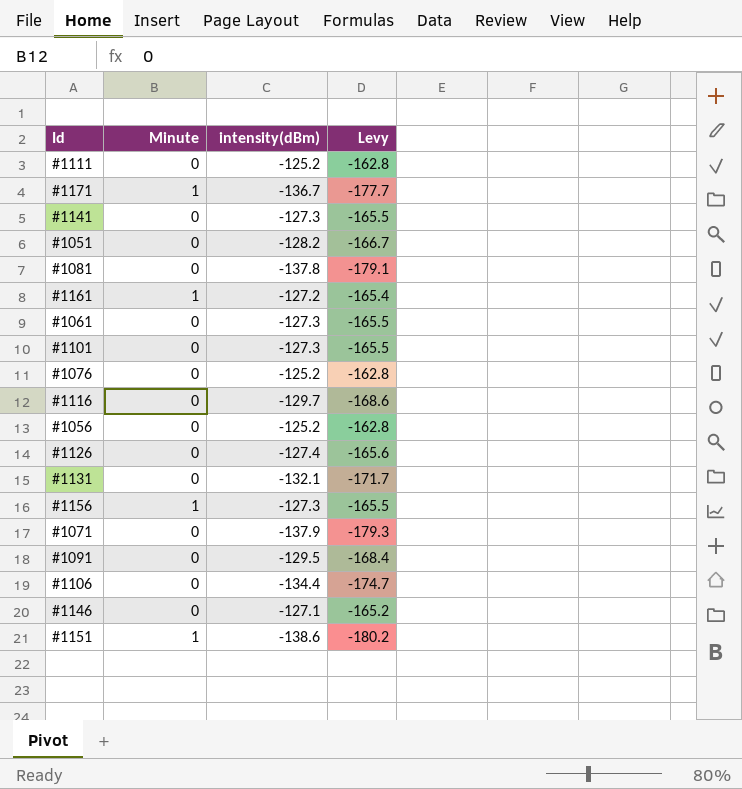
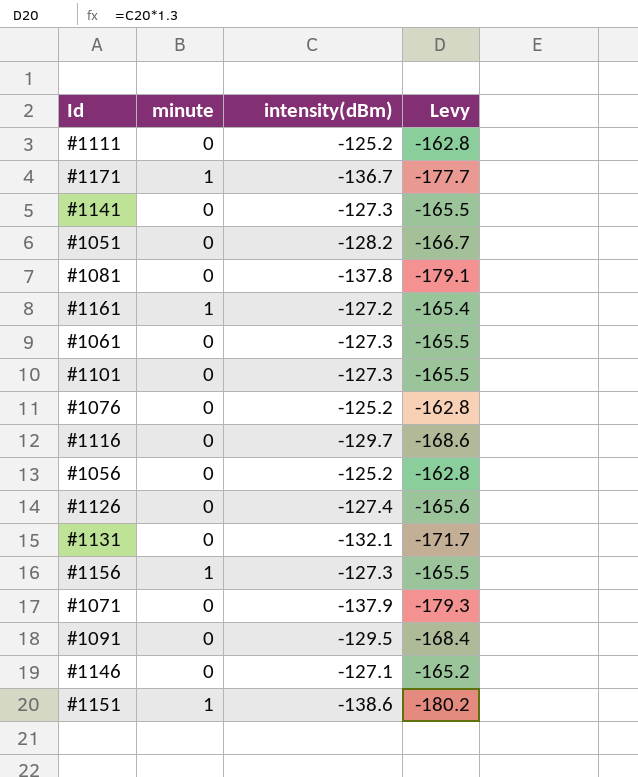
column name: Minute -> minute
row #1106: 0 | -134.4 | -174.7 -> none

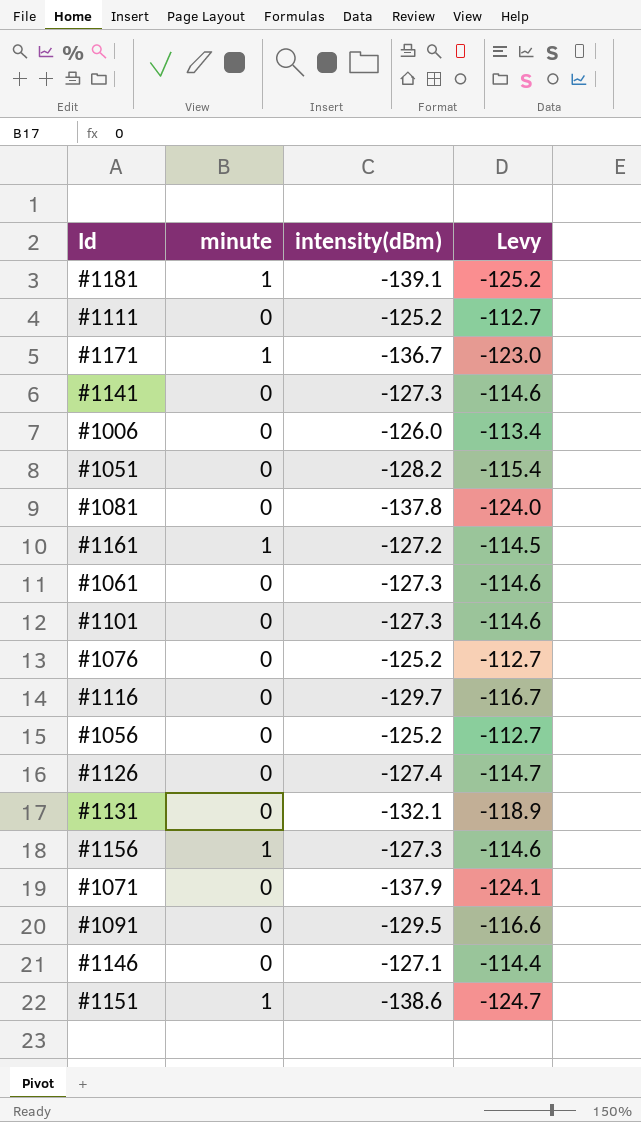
column Levy | formula: [intensity(dBm)] * 1.3 -> [intensity(dBm)] * 0.9
row #1181: none -> 1 | -139.1 | -125.2
row #1006: none -> 0 | -126.0 | -113.4

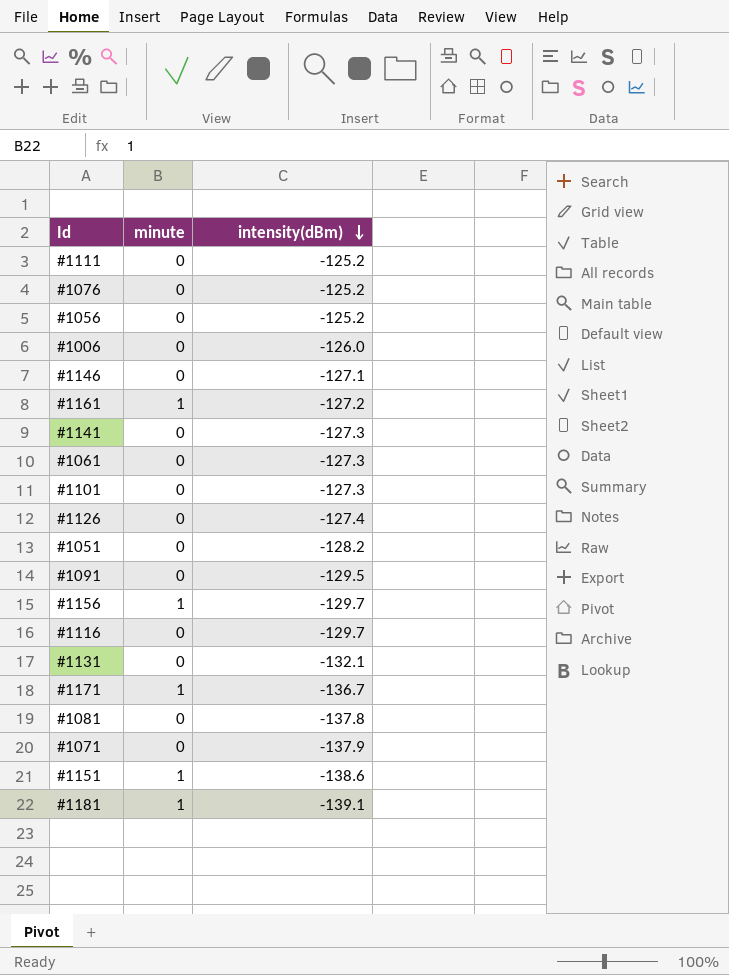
row order: none -> intensity(dBm) descending
column Levy | formula: [intensity(dBm)] * 0.9 -> none
#1156 | intensity(dBm): -127.3 -> -129.7

